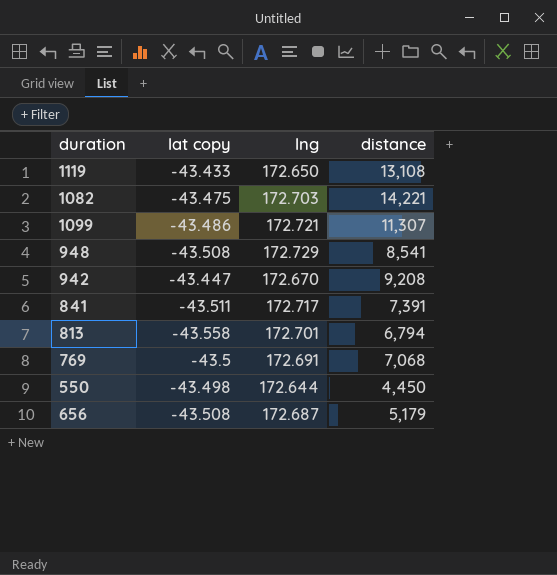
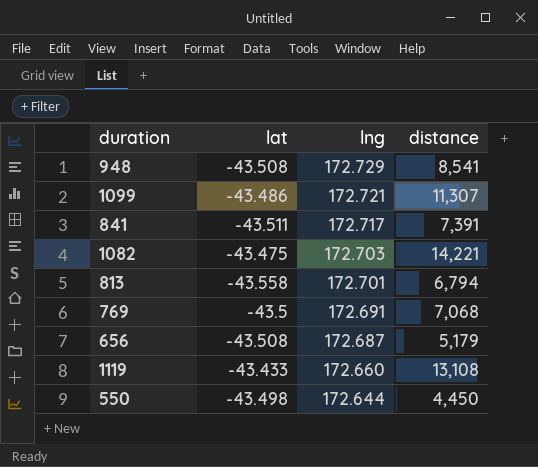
row order: none -> lng descending
column name: lat copy -> lat
row 942: -43.447 | 172.670 | 9,208 -> none
1119 | lng: 172.650 -> 172.660

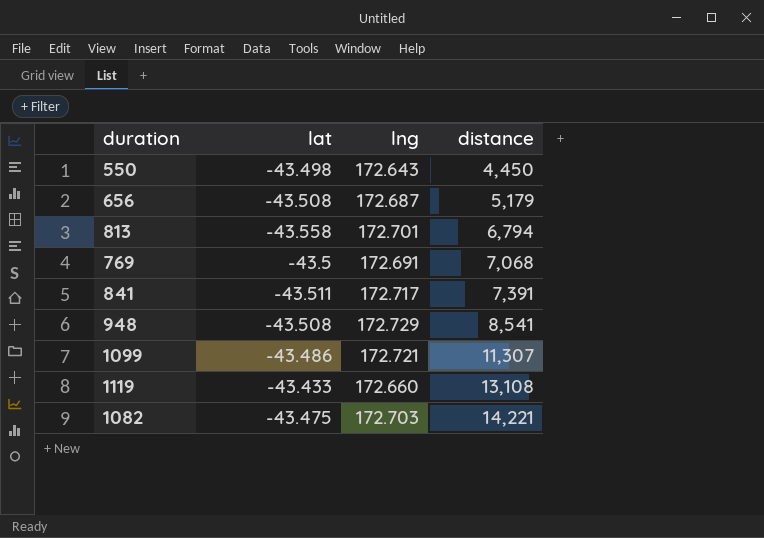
row order: lng descending -> distance ascending
550 | lng: 172.644 -> 172.643

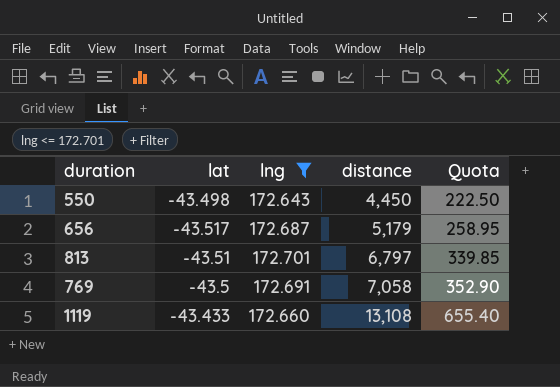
filter: none -> lng <= 172.701
column Quota | formula: none -> [distance] * 0.05
656 | lat: -43.508 -> -43.517
813 | lat: -43.558 -> -43.51
813 | distance: 6,794 -> 6,797
769 | distance: 7,068 -> 7,058

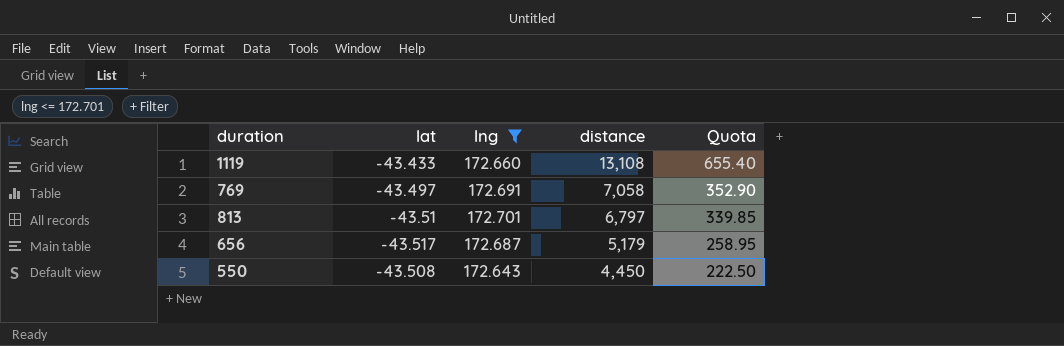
row order: distance ascending -> distance descending
769 | lat: -43.5 -> -43.497
550 | lat: -43.498 -> -43.508

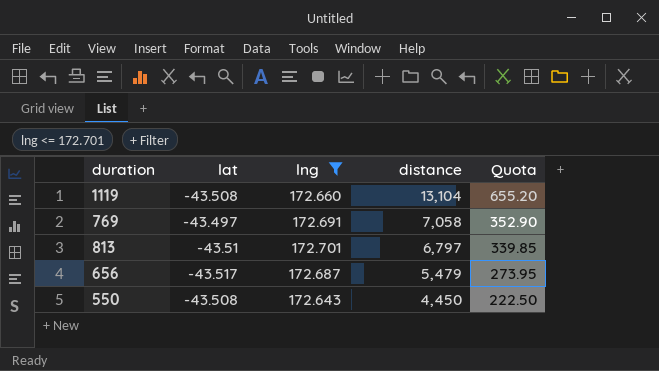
1119 | lat: -43.433 -> -43.508
1119 | distance: 13,108 -> 13,104
1119 | Quota: 655.40 -> 655.20
656 | distance: 5,179 -> 5,479
656 | Quota: 258.95 -> 273.95

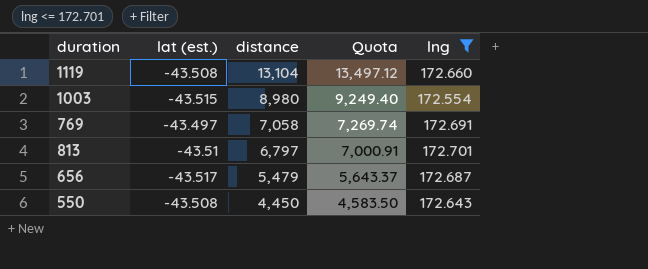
column name: lat -> lat (est.)
column Quota | formula: [distance] * 0.05 -> [distance] * 1.03
column lng | position: 3 -> 5
row 1003: none -> -43.515 | 8,980 | 9,249.40 | 172.554

